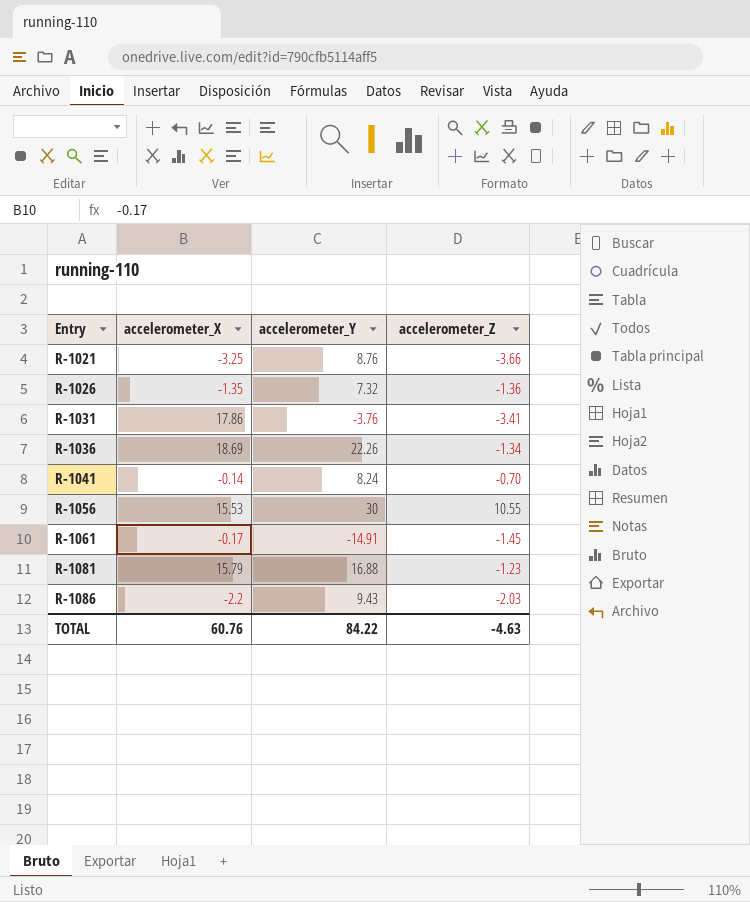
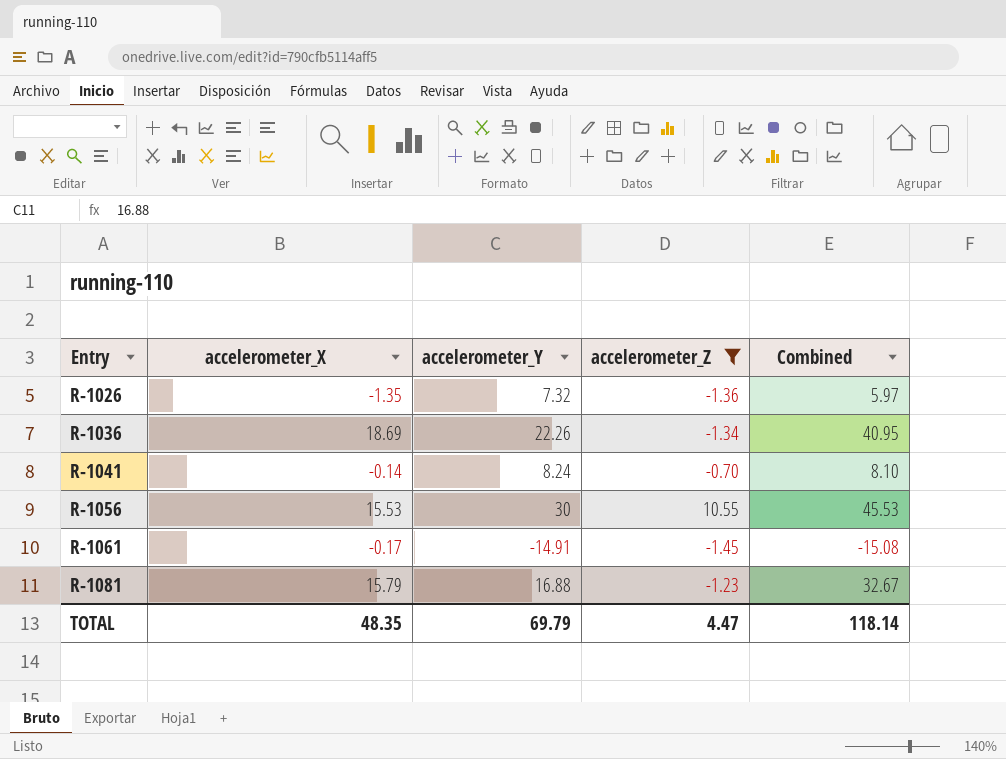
filter: none -> accelerometer_Z >= -1.45
column Combined | formula: none -> [accelerometer_X] + [accelerometer_Y]
TOTAL | accelerometer_X: 60.76 -> 48.35
TOTAL | accelerometer_Y: 84.22 -> 69.79
TOTAL | accelerometer_Z: -4.63 -> 4.47

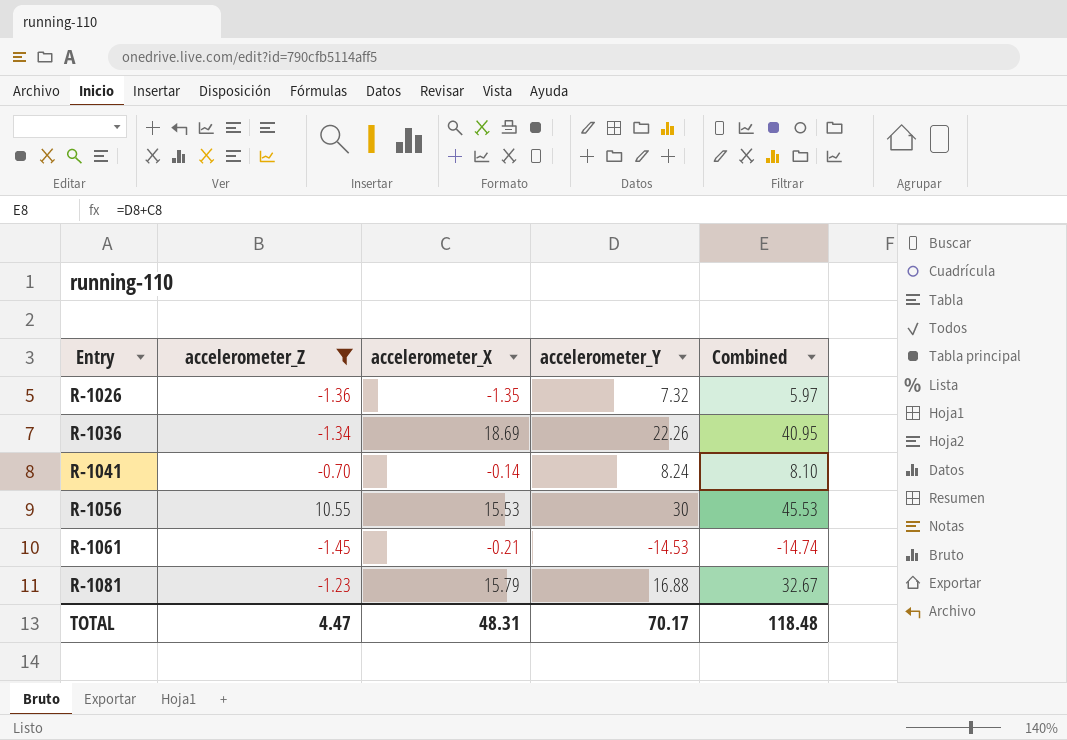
column accelerometer_Z | position: 4 -> 2
R-1061 | accelerometer_X: -0.17 -> -0.21
R-1061 | accelerometer_Y: -14.91 -> -14.53
R-1061 | Combined: -15.08 -> -14.74
TOTAL | accelerometer_X: 48.35 -> 48.31
TOTAL | accelerometer_Y: 69.79 -> 70.17
TOTAL | Combined: 118.14 -> 118.48

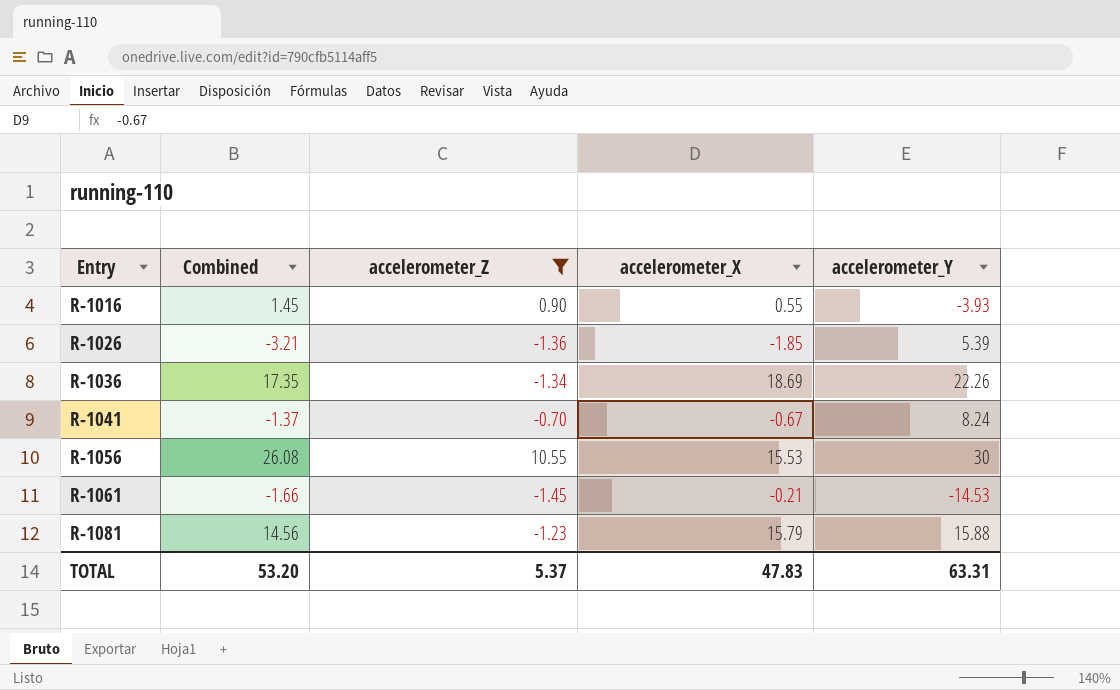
column Combined | formula: [accelerometer_X] + [accelerometer_Y] -> [accelerometer_Z] + [accelerometer_X]
column Combined | position: 5 -> 2
row R-1016: none -> 1.45 | 0.90 | 0.55 | -3.93
R-1026 | accelerometer_X: -1.35 -> -1.85
R-1026 | accelerometer_Y: 7.32 -> 5.39
R-1041 | accelerometer_X: -0.14 -> -0.67
R-1081 | accelerometer_Y: 16.88 -> 15.88
TOTAL | Combined: 118.48 -> 53.20
TOTAL | accelerometer_Z: 4.47 -> 5.37
TOTAL | accelerometer_X: 48.31 -> 47.83
TOTAL | accelerometer_Y: 70.17 -> 63.31

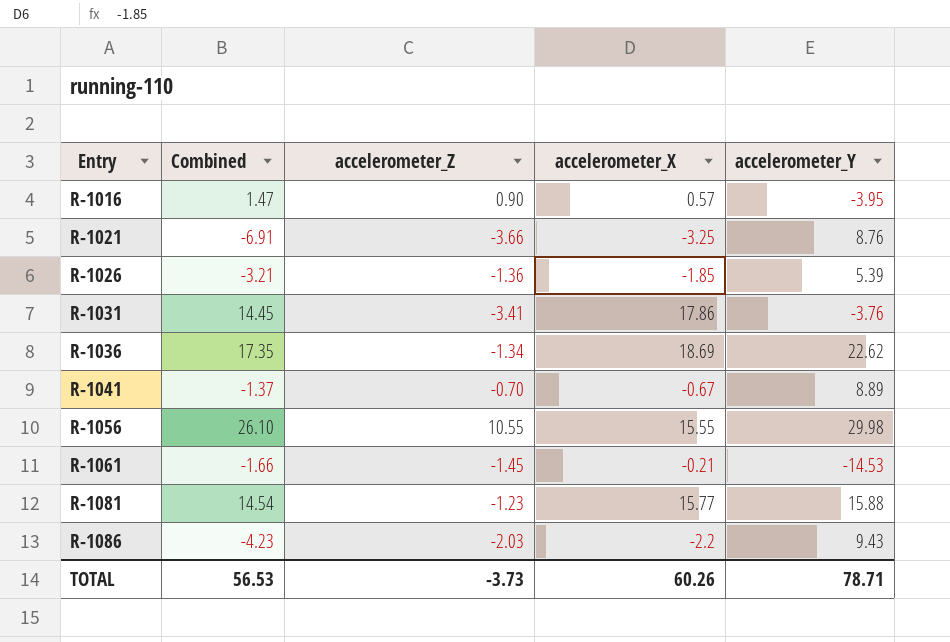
filter: accelerometer_Z >= -1.45 -> none
R-1016 | Combined: 1.45 -> 1.47
R-1016 | accelerometer_X: 0.55 -> 0.57
R-1016 | accelerometer_Y: -3.93 -> -3.95
R-1036 | accelerometer_Y: 22.26 -> 22.62
R-1041 | accelerometer_Y: 8.24 -> 8.89
R-1056 | Combined: 26.08 -> 26.10
R-1056 | accelerometer_X: 15.53 -> 15.55
R-1056 | accelerometer_Y: 30 -> 29.98
R-1081 | Combined: 14.56 -> 14.54
R-1081 | accelerometer_X: 15.79 -> 15.77
TOTAL | Combined: 53.20 -> 56.53
TOTAL | accelerometer_Z: 5.37 -> -3.73
TOTAL | accelerometer_X: 47.83 -> 60.26
TOTAL | accelerometer_Y: 63.31 -> 78.71

